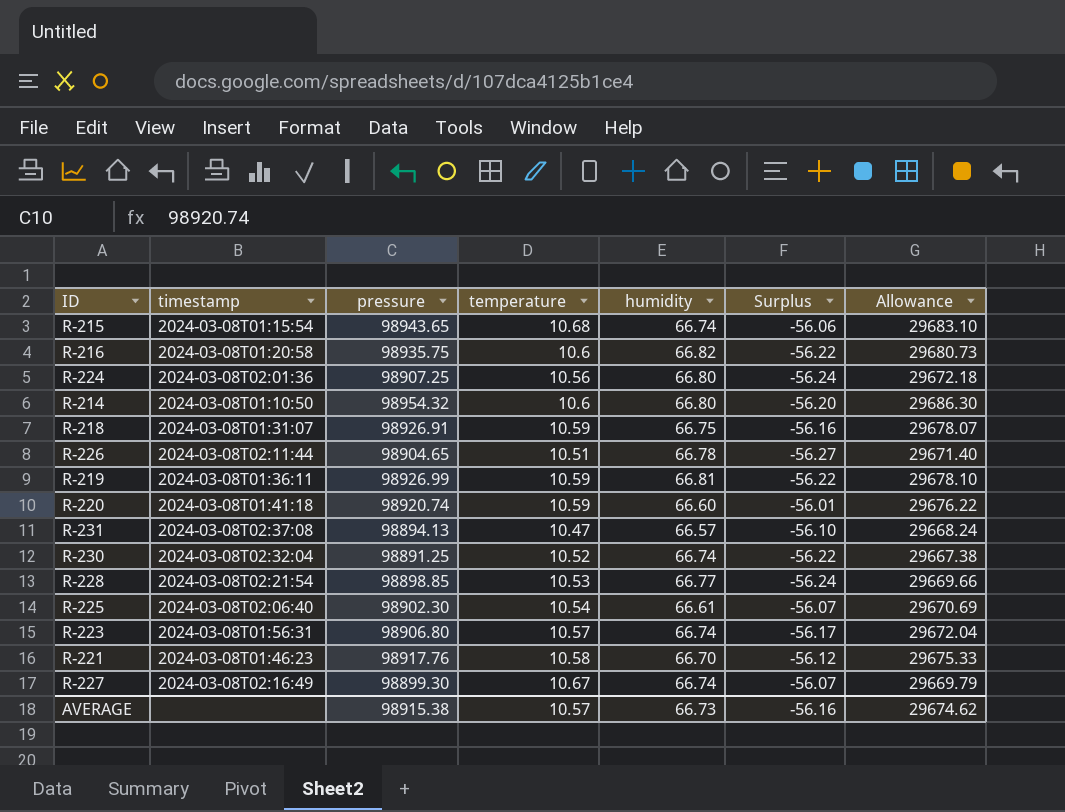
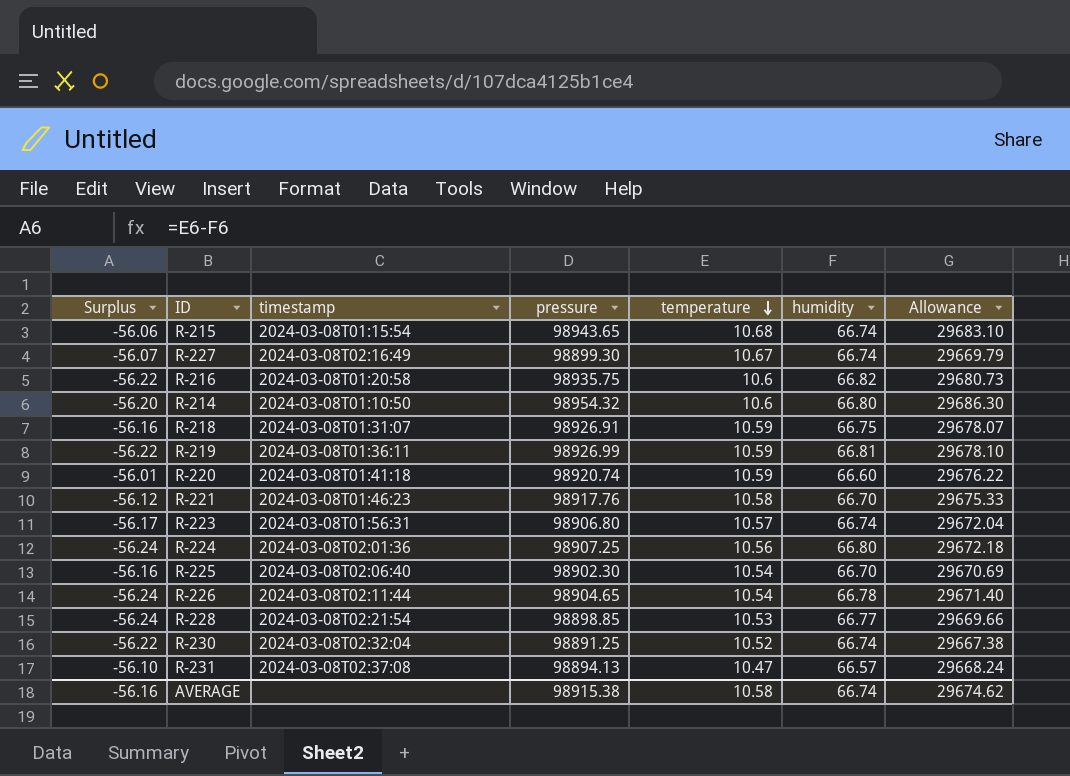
row order: none -> temperature descending
column Surplus | position: 6 -> 1
R-225 | Surplus: -56.07 -> -56.16
R-225 | humidity: 66.61 -> 66.70
R-226 | Surplus: -56.27 -> -56.24
R-226 | temperature: 10.51 -> 10.54
AVERAGE | temperature: 10.57 -> 10.58
AVERAGE | humidity: 66.73 -> 66.74

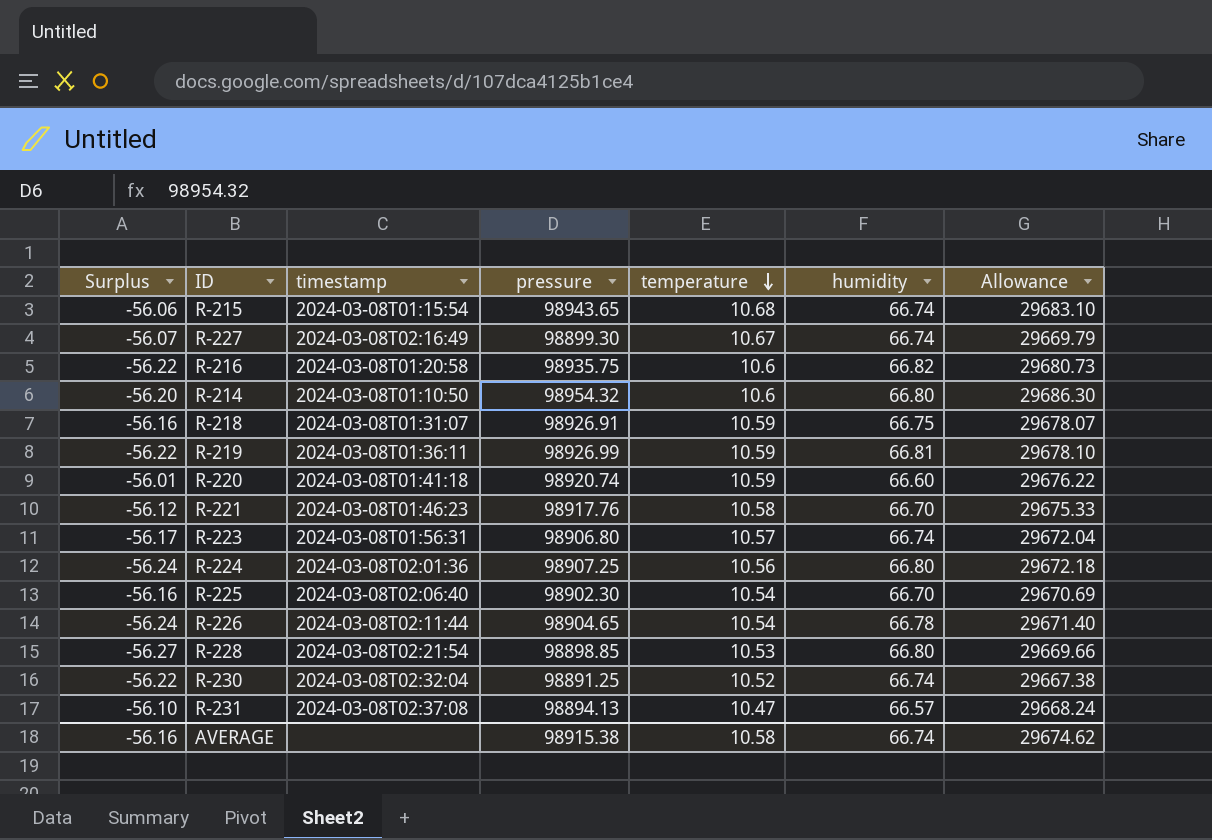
R-228 | Surplus: -56.24 -> -56.27
R-228 | humidity: 66.77 -> 66.80

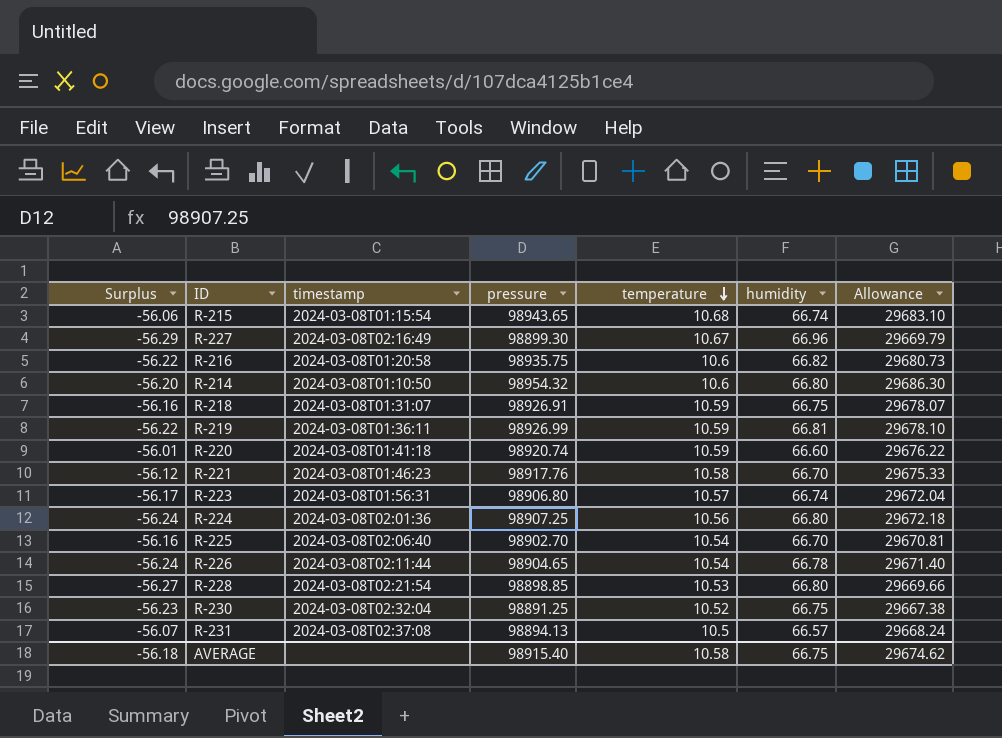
R-227 | Surplus: -56.07 -> -56.29
R-227 | humidity: 66.74 -> 66.96
R-225 | pressure: 98902.30 -> 98902.70
R-225 | Allowance: 29670.69 -> 29670.81
R-230 | Surplus: -56.22 -> -56.23
R-230 | humidity: 66.74 -> 66.75
R-231 | Surplus: -56.10 -> -56.07
R-231 | temperature: 10.47 -> 10.5
AVERAGE | Surplus: -56.16 -> -56.18
AVERAGE | pressure: 98915.38 -> 98915.40
AVERAGE | humidity: 66.74 -> 66.75

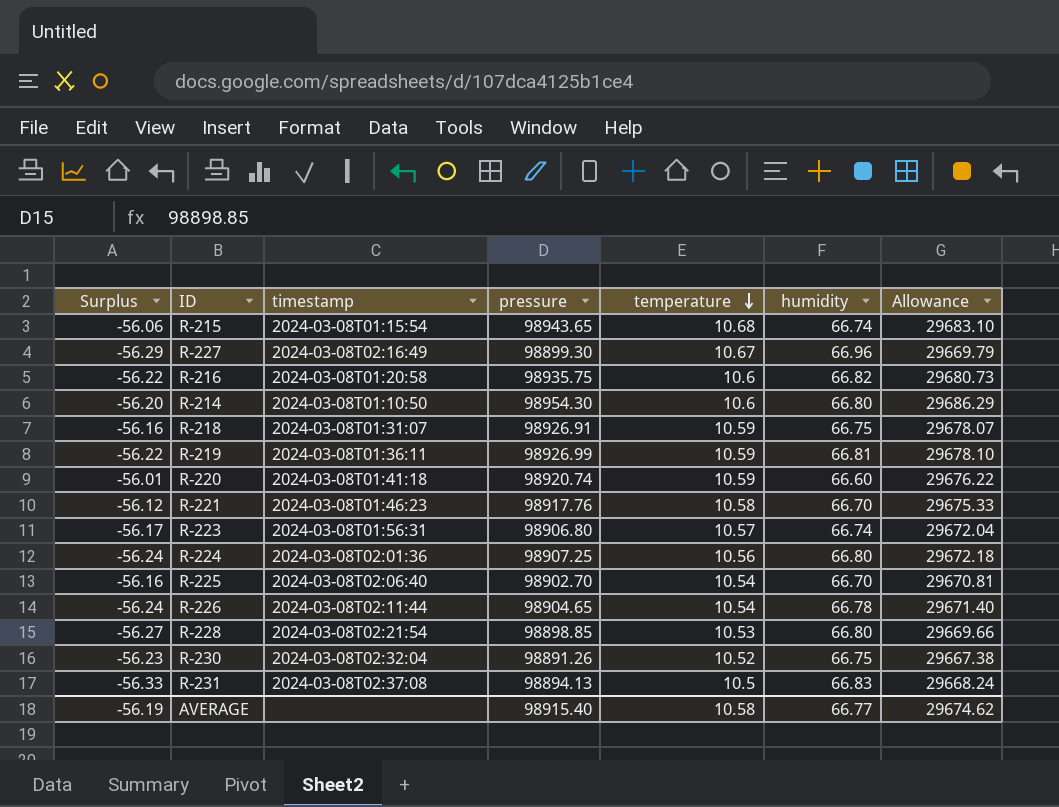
R-214 | pressure: 98954.32 -> 98954.30
R-214 | Allowance: 29686.30 -> 29686.29
R-230 | pressure: 98891.25 -> 98891.26
R-231 | Surplus: -56.07 -> -56.33
R-231 | humidity: 66.57 -> 66.83
AVERAGE | Surplus: -56.18 -> -56.19
AVERAGE | humidity: 66.75 -> 66.77

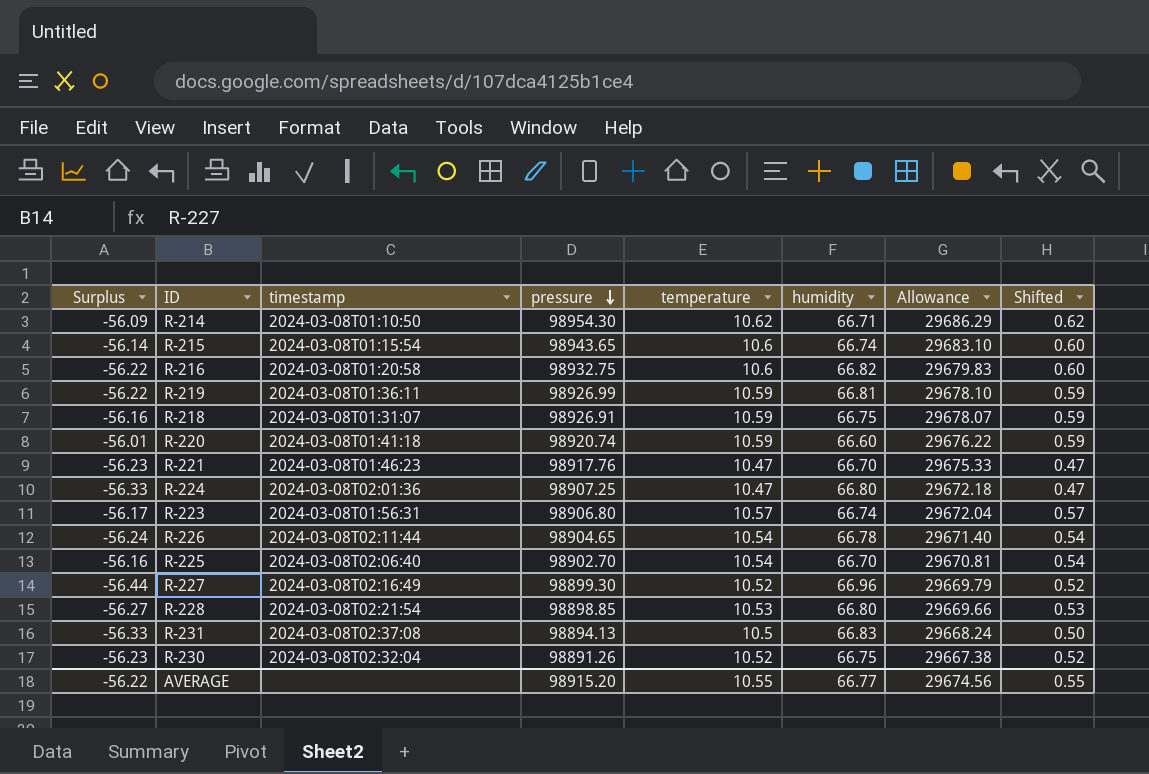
row order: temperature descending -> pressure descending
column Shifted | formula: none -> [temperature] - 10
R-214 | Surplus: -56.20 -> -56.09
R-214 | temperature: 10.6 -> 10.62
R-214 | humidity: 66.80 -> 66.71
R-215 | Surplus: -56.06 -> -56.14
R-215 | temperature: 10.68 -> 10.6
R-216 | pressure: 98935.75 -> 98932.75
R-216 | Allowance: 29680.73 -> 29679.83
R-221 | Surplus: -56.12 -> -56.23
R-221 | temperature: 10.58 -> 10.47
R-224 | Surplus: -56.24 -> -56.33
R-224 | temperature: 10.56 -> 10.47
R-227 | Surplus: -56.29 -> -56.44
R-227 | temperature: 10.67 -> 10.52
AVERAGE | Surplus: -56.19 -> -56.22
AVERAGE | pressure: 98915.40 -> 98915.20
AVERAGE | temperature: 10.58 -> 10.55
AVERAGE | Allowance: 29674.62 -> 29674.56

